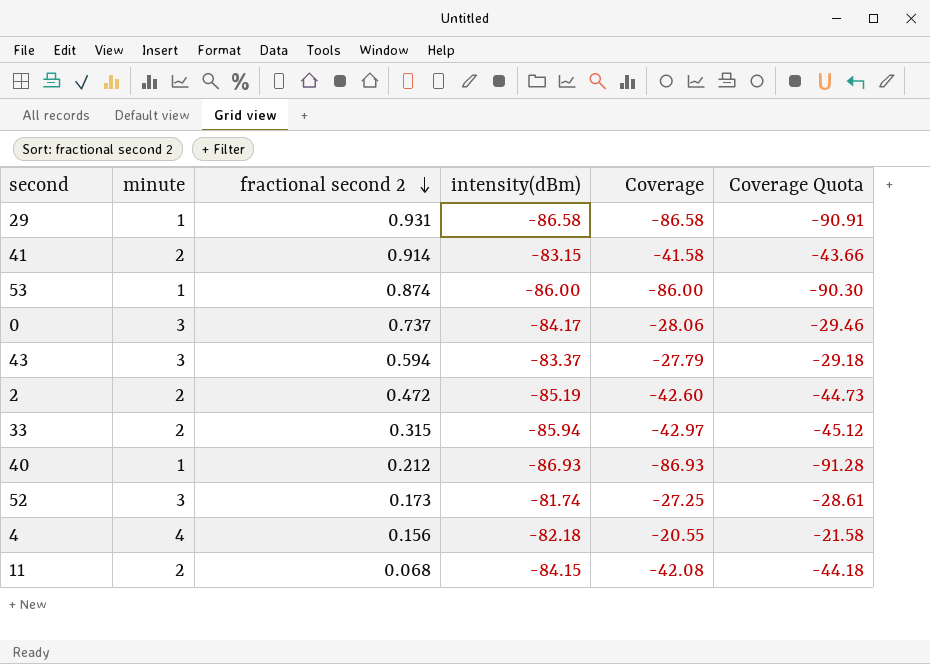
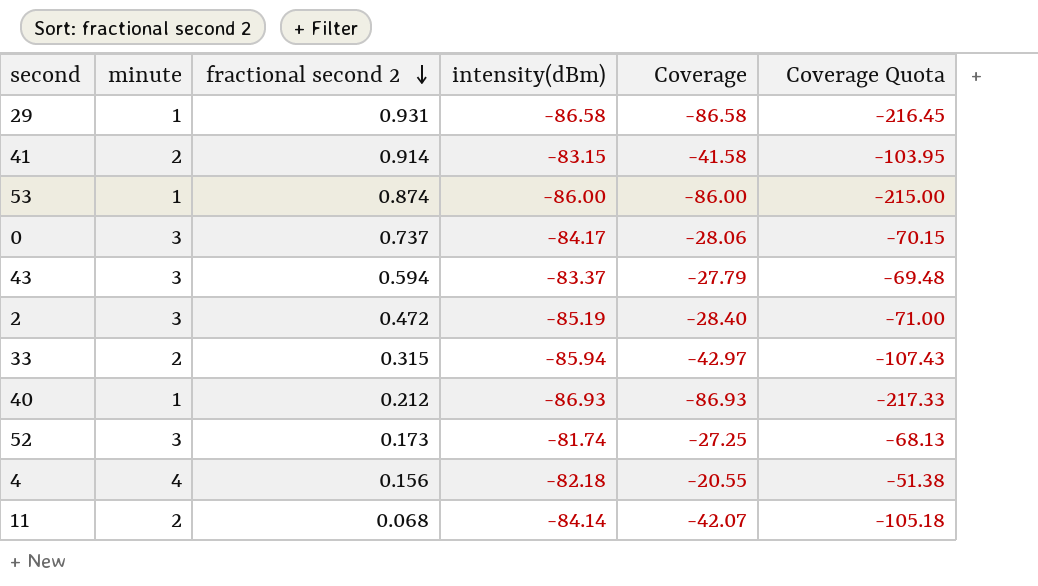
column Coverage Quota | formula: [Coverage] * 1.05 -> [Coverage] * 2.5
2 | minute: 2 -> 3
2 | Coverage: -42.60 -> -28.40
11 | intensity(dBm): -84.15 -> -84.14
11 | Coverage: -42.08 -> -42.07

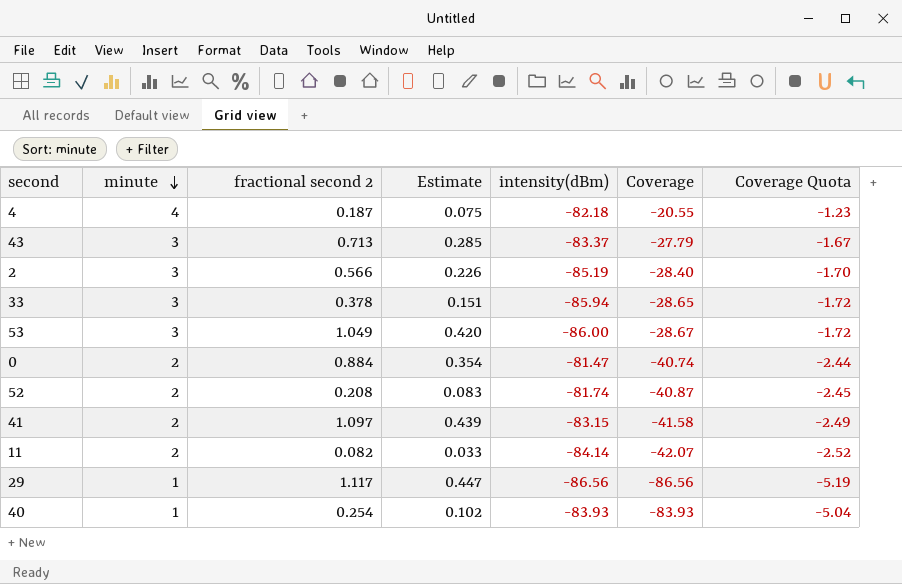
row order: fractional second 2 descending -> minute descending
column Estimate | formula: none -> [fractional second 2] * 0.4
column Coverage Quota | formula: [Coverage] * 2.5 -> [Coverage] * 0.06
4 | fractional second 2: 0.156 -> 0.187
43 | fractional second 2: 0.594 -> 0.713
2 | fractional second 2: 0.472 -> 0.566
33 | minute: 2 -> 3
33 | fractional second 2: 0.315 -> 0.378
33 | Coverage: -42.97 -> -28.65
53 | minute: 1 -> 3
53 | fractional second 2: 0.874 -> 1.049
53 | Coverage: -86.00 -> -28.67
0 | minute: 3 -> 2
0 | fractional second 2: 0.737 -> 0.884
0 | intensity(dBm): -84.17 -> -81.47
0 | Coverage: -28.06 -> -40.74
52 | minute: 3 -> 2
52 | fractional second 2: 0.173 -> 0.208
52 | Coverage: -27.25 -> -40.87
41 | fractional second 2: 0.914 -> 1.097
11 | fractional second 2: 0.068 -> 0.082
29 | fractional second 2: 0.931 -> 1.117
29 | intensity(dBm): -86.58 -> -86.56
29 | Coverage: -86.58 -> -86.56
40 | fractional second 2: 0.212 -> 0.254
40 | intensity(dBm): -86.93 -> -83.93
40 | Coverage: -86.93 -> -83.93

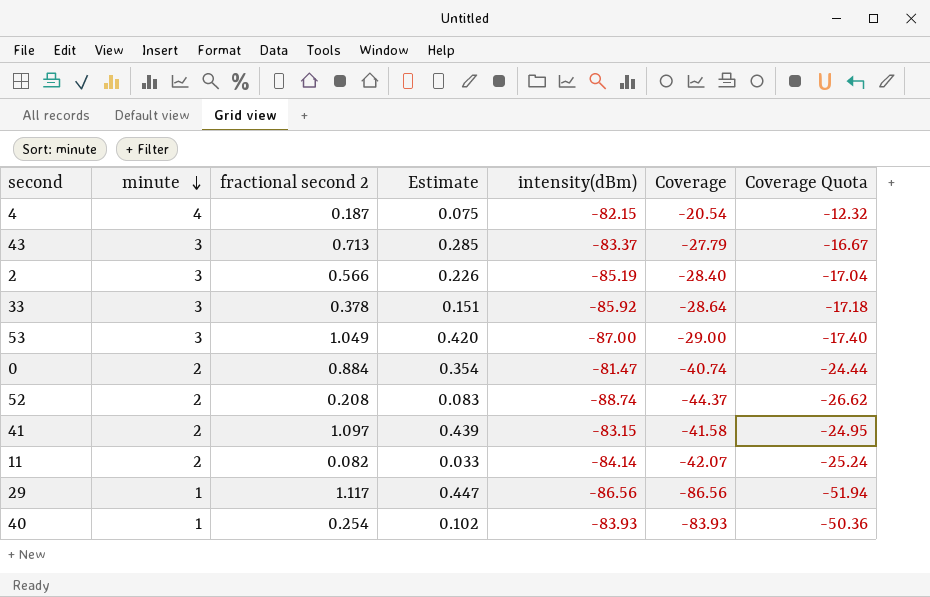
column Coverage Quota | formula: [Coverage] * 0.06 -> [Coverage] * 0.6
4 | intensity(dBm): -82.18 -> -82.15
4 | Coverage: -20.55 -> -20.54
33 | intensity(dBm): -85.94 -> -85.92
33 | Coverage: -28.65 -> -28.64
53 | intensity(dBm): -86.00 -> -87.00
53 | Coverage: -28.67 -> -29.00
52 | intensity(dBm): -81.74 -> -88.74
52 | Coverage: -40.87 -> -44.37

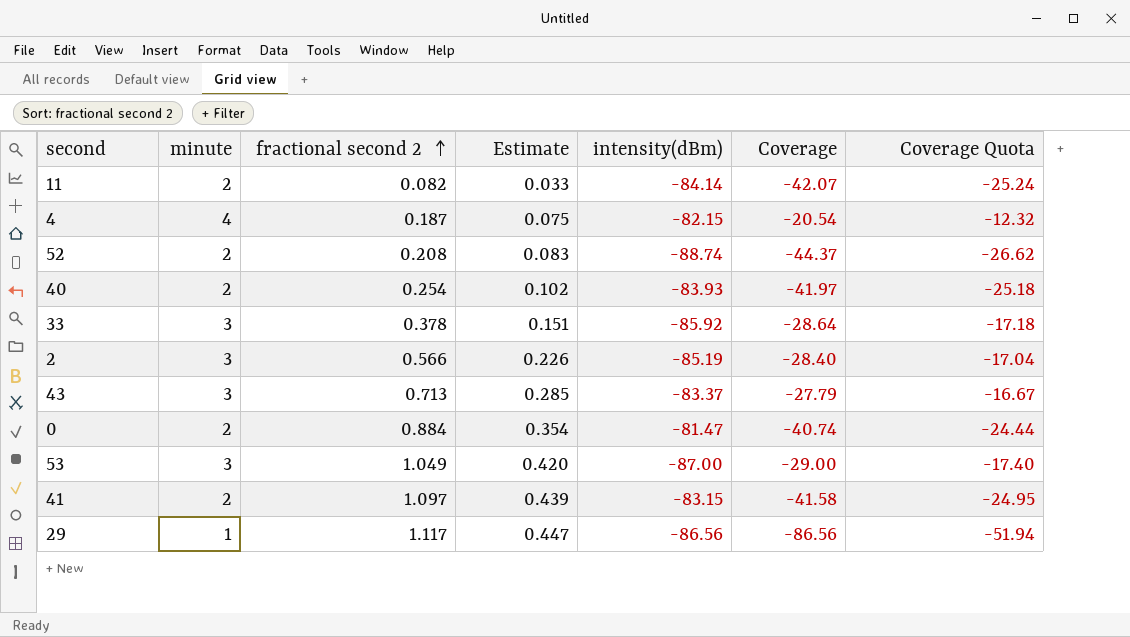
row order: minute descending -> fractional second 2 ascending
40 | minute: 1 -> 2
40 | Coverage: -83.93 -> -41.97
40 | Coverage Quota: -50.36 -> -25.18

